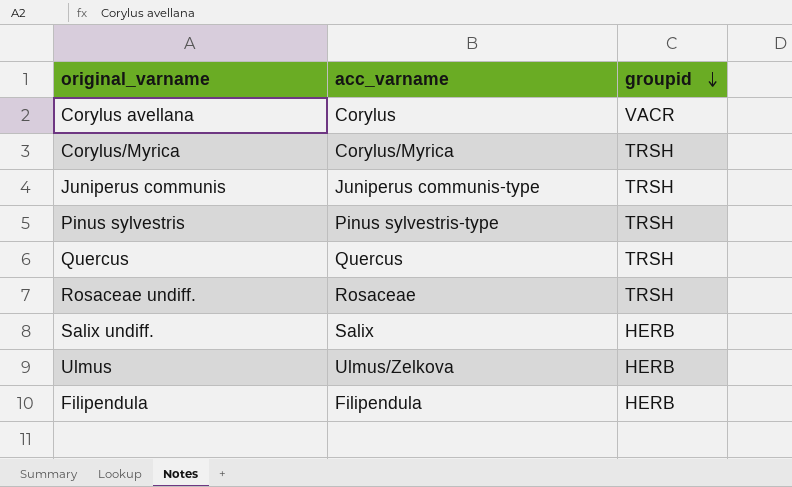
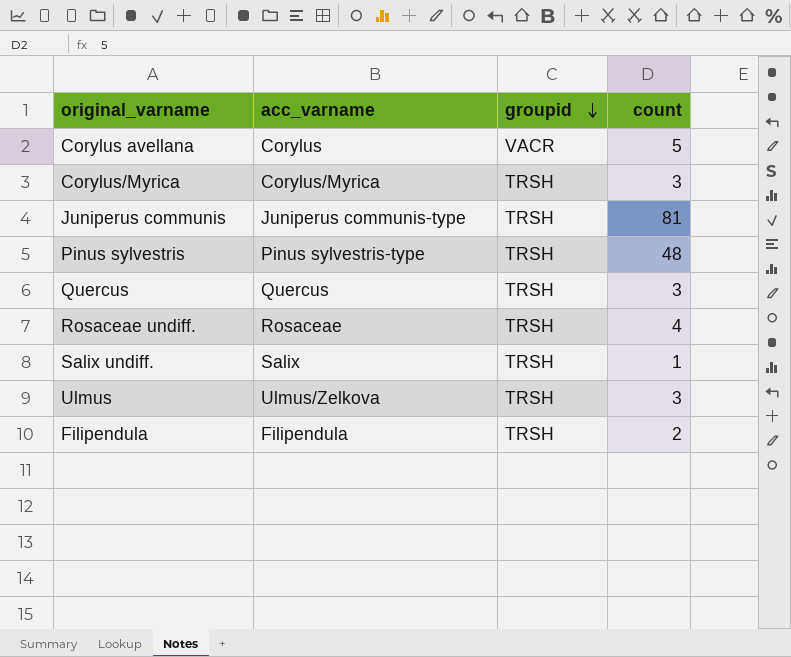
column count | position: none -> 4
Salix undiff. | groupid: HERB -> TRSH
Ulmus | groupid: HERB -> TRSH
Filipendula | groupid: HERB -> TRSH

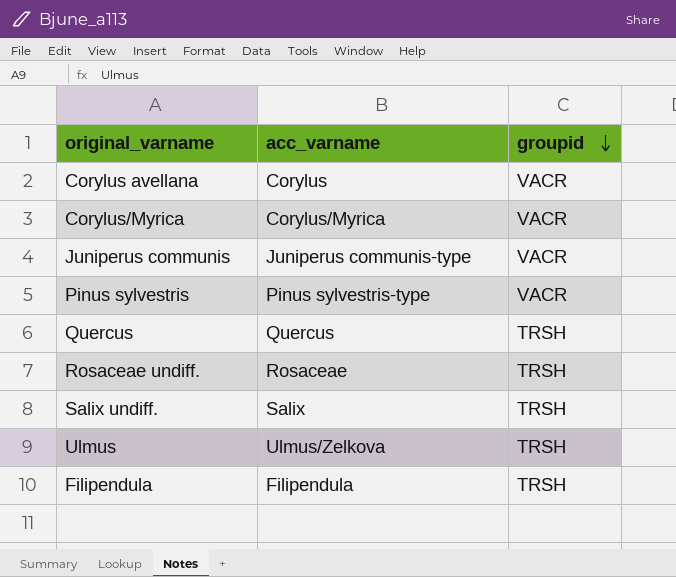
column count | position: 4 -> none
Corylus/Myrica | groupid: TRSH -> VACR
Juniperus communis | groupid: TRSH -> VACR
Pinus sylvestris | groupid: TRSH -> VACR

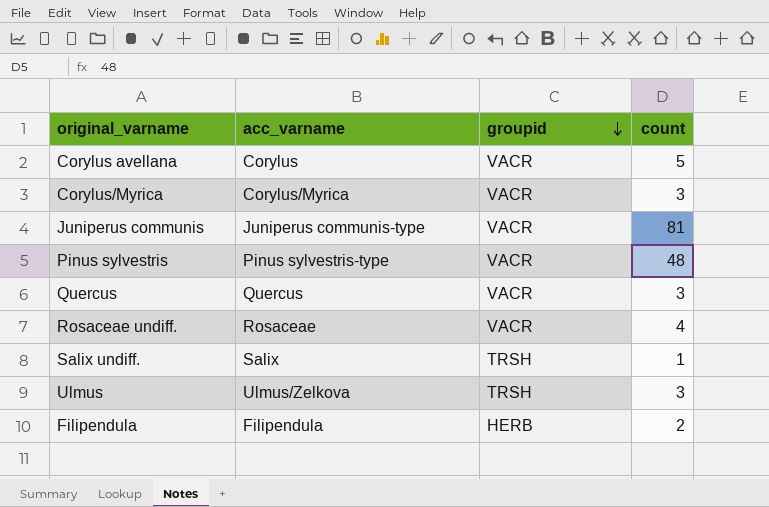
column count | position: none -> 4
Quercus | groupid: TRSH -> VACR
Rosaceae undiff. | groupid: TRSH -> VACR
Filipendula | groupid: TRSH -> HERB

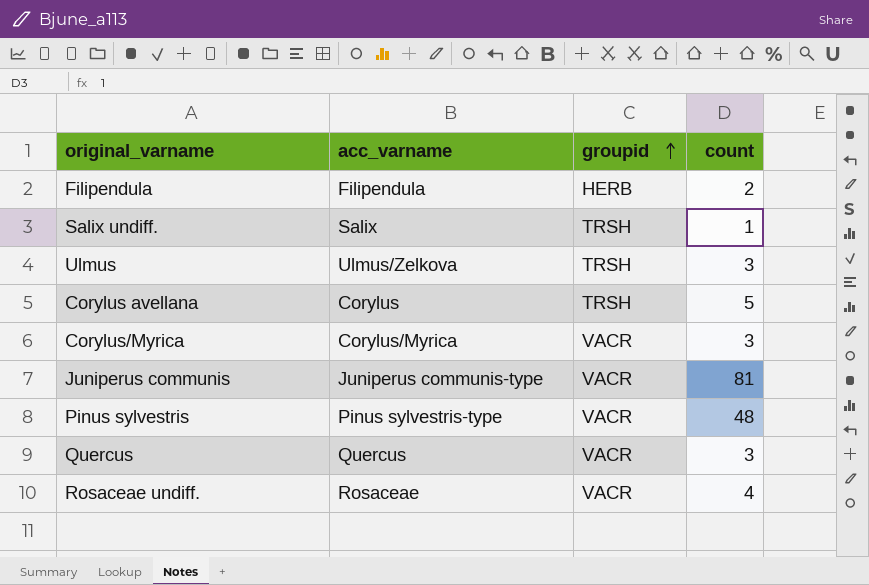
row order: groupid descending -> groupid ascending
Corylus avellana | groupid: VACR -> TRSH

